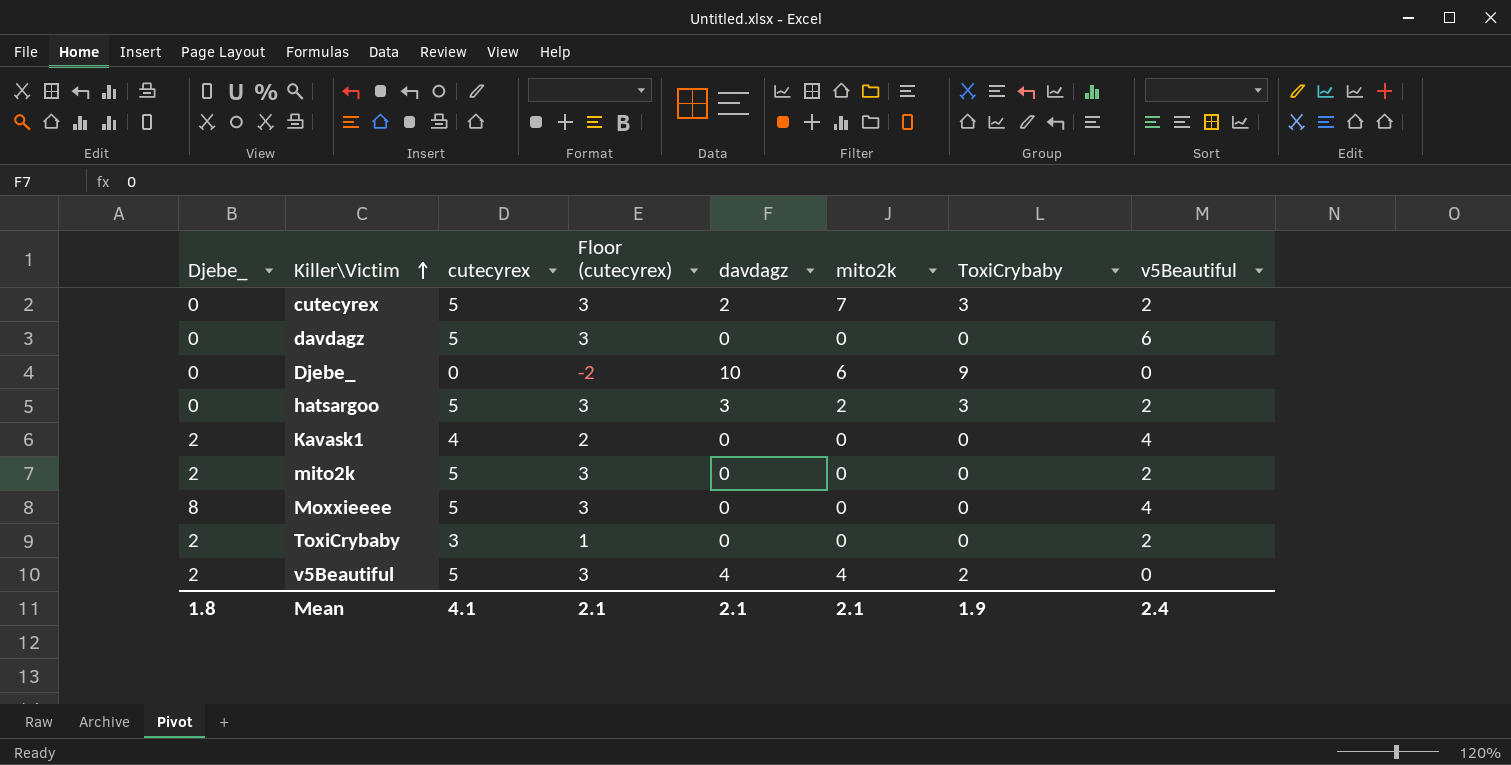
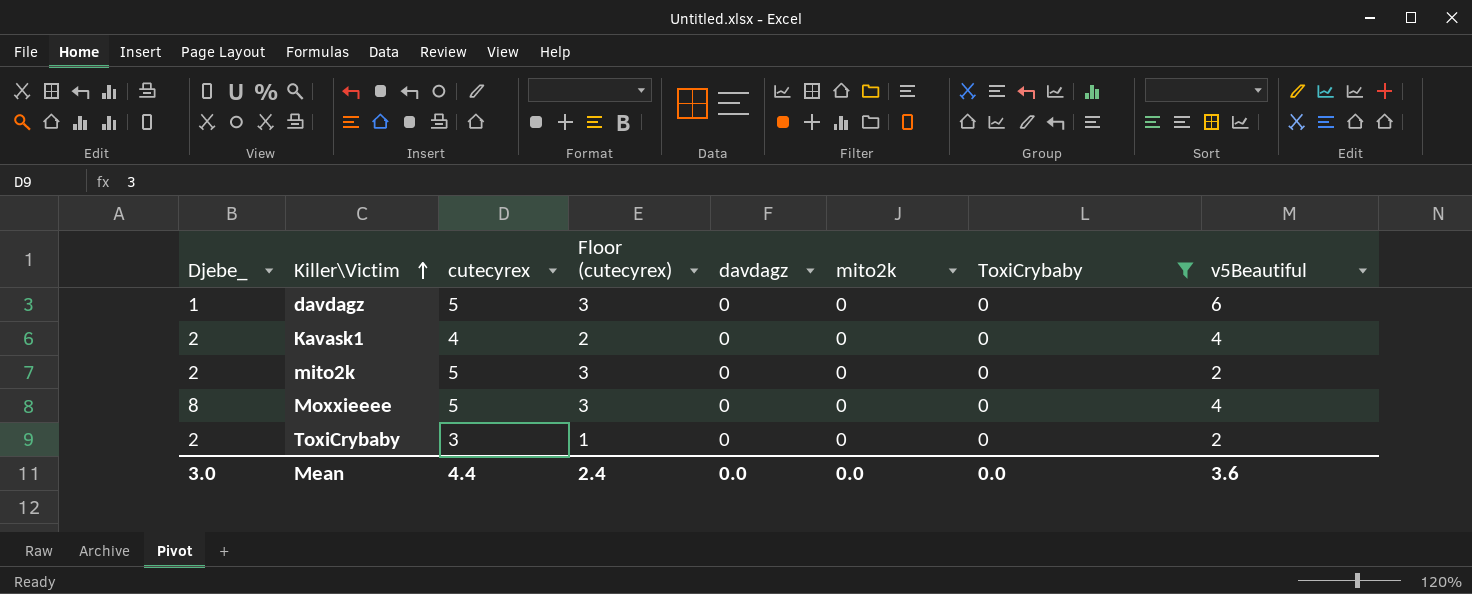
filter: none -> ToxiCrybaby = 0
davdagz | Djebe_: 0 -> 1
Mean | Djebe_: 1.8 -> 3.0
Mean | cutecyrex: 4.1 -> 4.4
Mean | Floor (cutecyrex): 2.1 -> 2.4
Mean | davdagz: 2.1 -> 0.0
Mean | mito2k: 2.1 -> 0.0
Mean | ToxiCrybaby: 1.9 -> 0.0
Mean | v5Beautiful: 2.4 -> 3.6

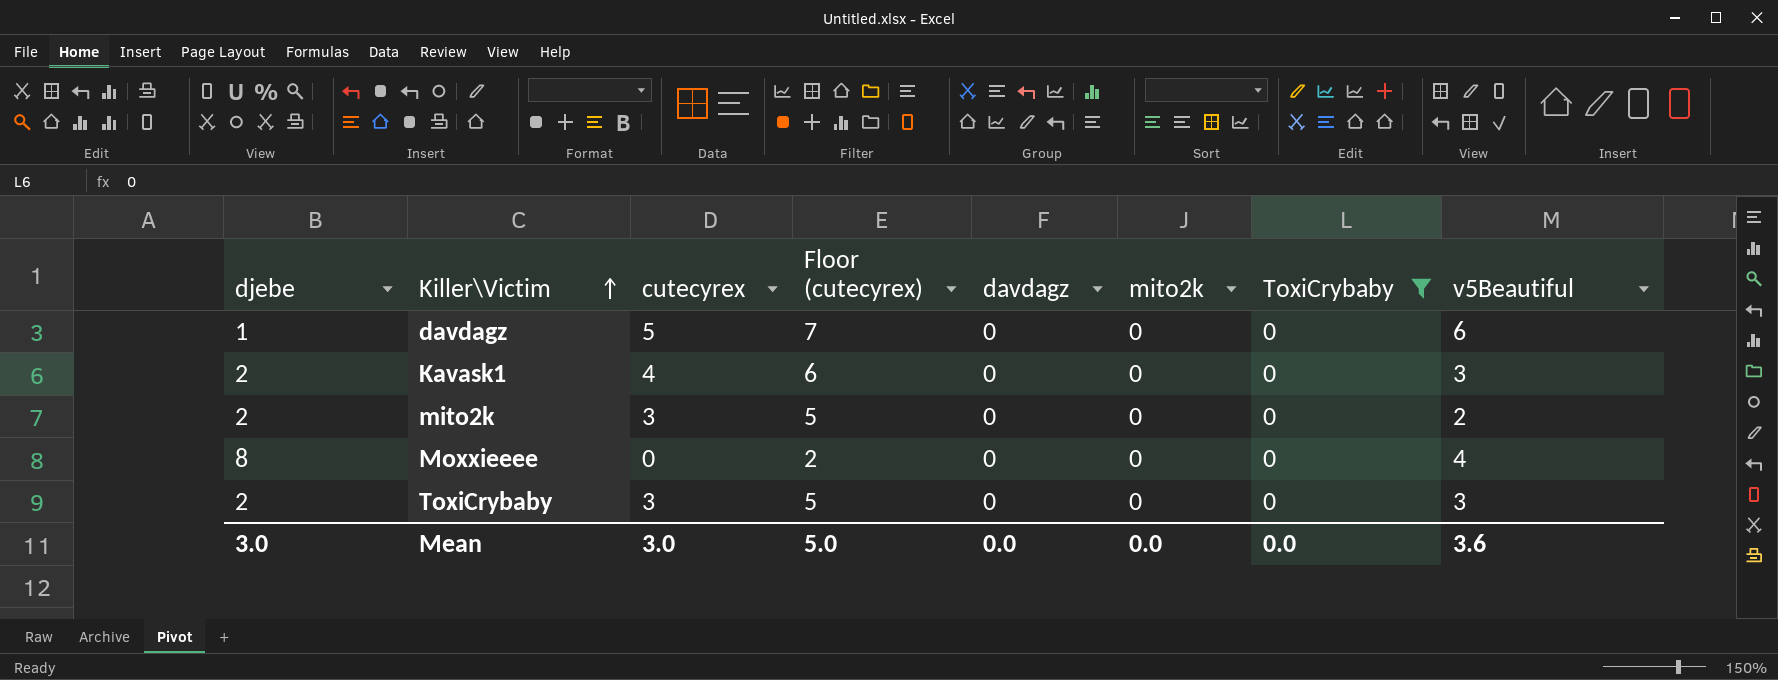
column name: Djebe_ -> djebe
column Floor (cutecyrex) | formula: [cutecyrex] - 2 -> [cutecyrex] + 2
Kavask1 | v5Beautiful: 4 -> 3
mito2k | cutecyrex: 5 -> 3
Moxxieeee | cutecyrex: 5 -> 0
ToxiCrybaby | v5Beautiful: 2 -> 3
Mean | cutecyrex: 4.4 -> 3.0
Mean | Floor (cutecyrex): 2.4 -> 5.0

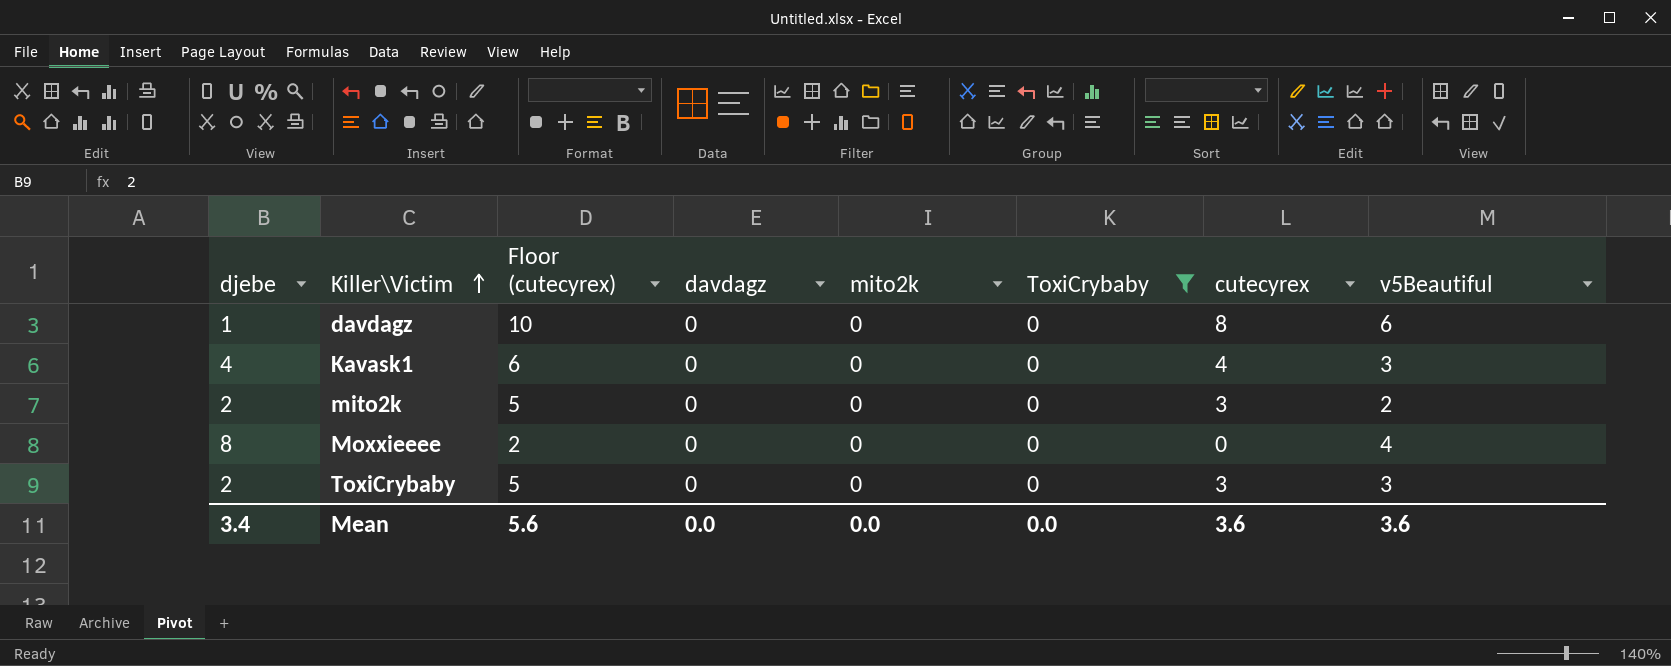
column cutecyrex | position: 3 -> 7
davdagz | Floor (cutecyrex): 7 -> 10
davdagz | cutecyrex: 5 -> 8
Kavask1 | djebe: 2 -> 4
Mean | djebe: 3.0 -> 3.4
Mean | Floor (cutecyrex): 5.0 -> 5.6
Mean | cutecyrex: 3.0 -> 3.6

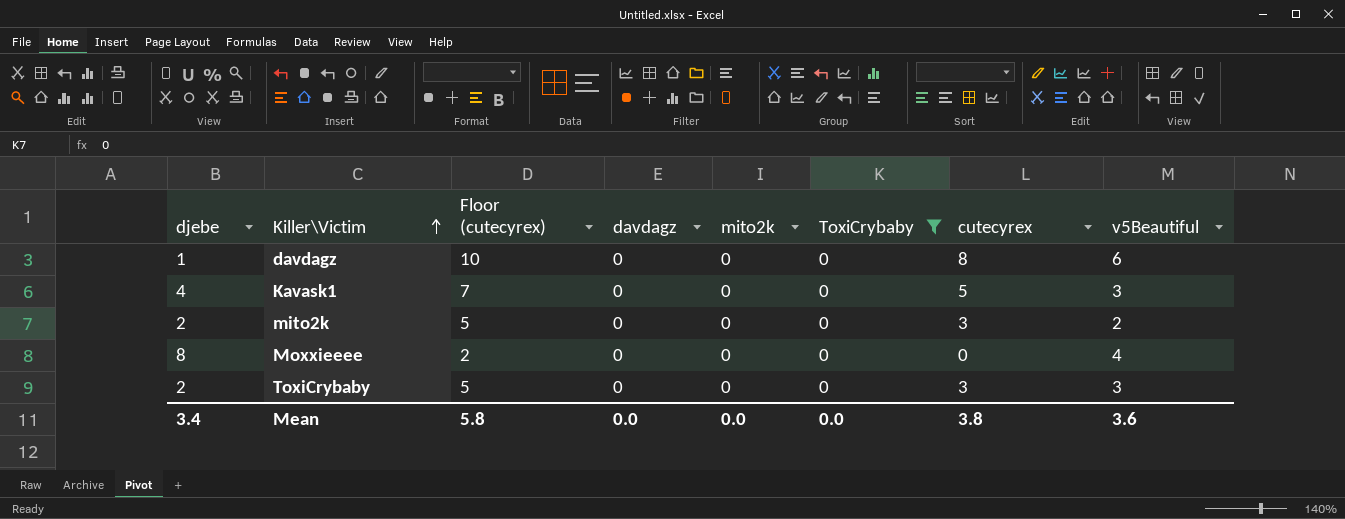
Kavask1 | Floor (cutecyrex): 6 -> 7
Kavask1 | cutecyrex: 4 -> 5
Mean | Floor (cutecyrex): 5.6 -> 5.8
Mean | cutecyrex: 3.6 -> 3.8

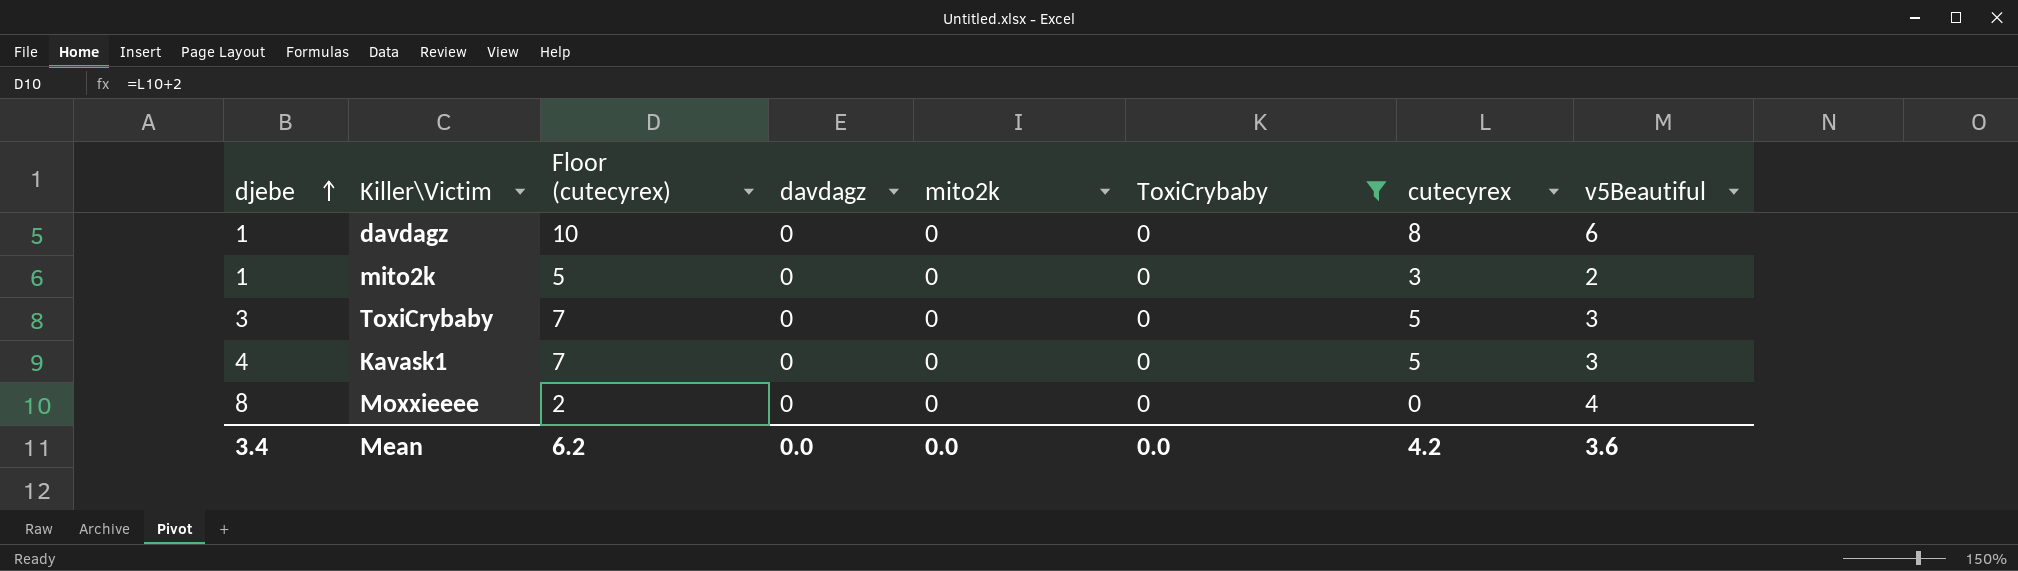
row order: Killer\Victim ascending -> djebe ascending
mito2k | djebe: 2 -> 1
ToxiCrybaby | djebe: 2 -> 3
ToxiCrybaby | Floor (cutecyrex): 5 -> 7
ToxiCrybaby | cutecyrex: 3 -> 5
Mean | Floor (cutecyrex): 5.8 -> 6.2
Mean | cutecyrex: 3.8 -> 4.2

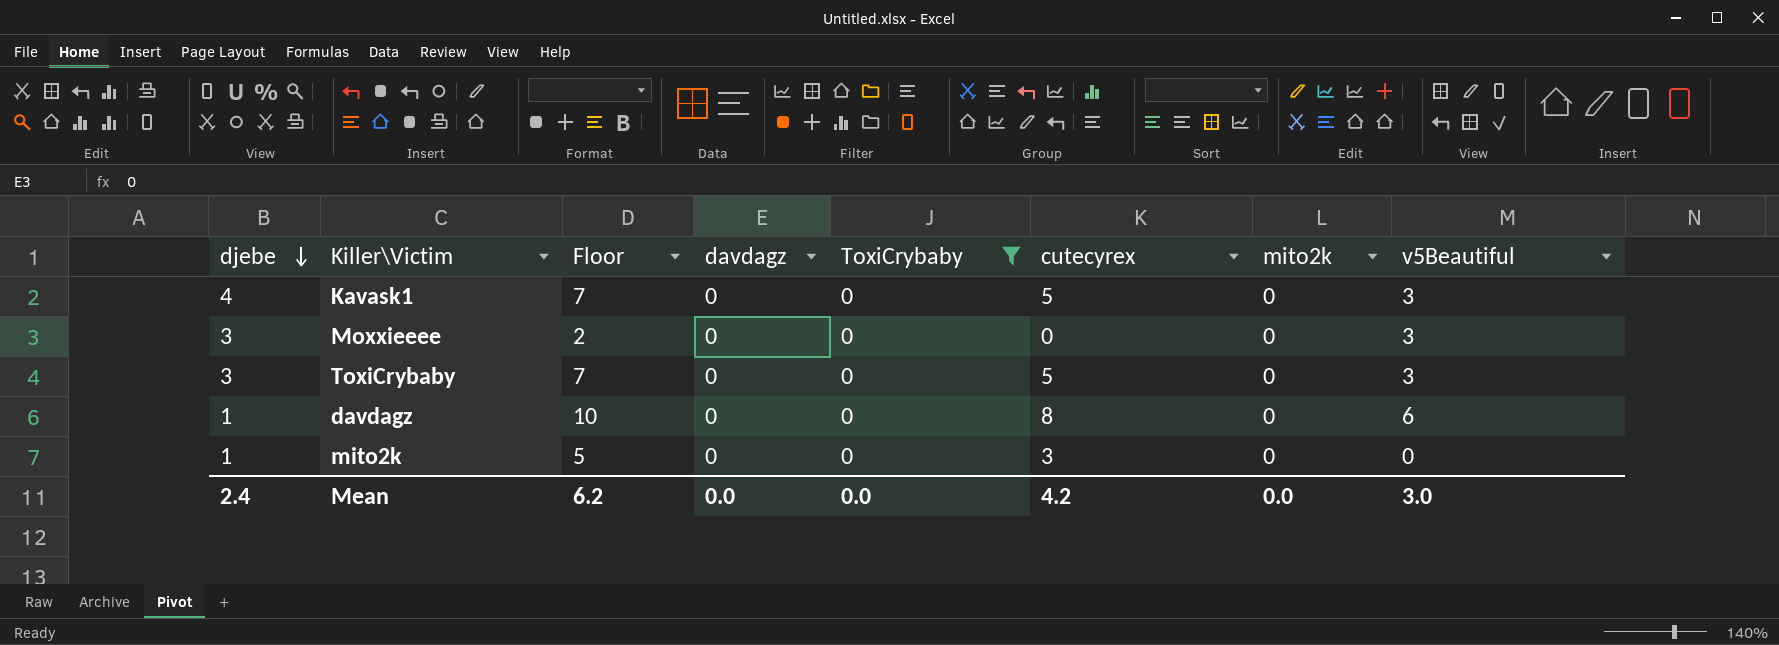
row order: djebe ascending -> djebe descending
column name: Floor (cutecyrex) -> Floor
column mito2k | position: 5 -> 7
Moxxieeee | djebe: 8 -> 3
Moxxieeee | v5Beautiful: 4 -> 3
mito2k | v5Beautiful: 2 -> 0
Mean | djebe: 3.4 -> 2.4
Mean | v5Beautiful: 3.6 -> 3.0

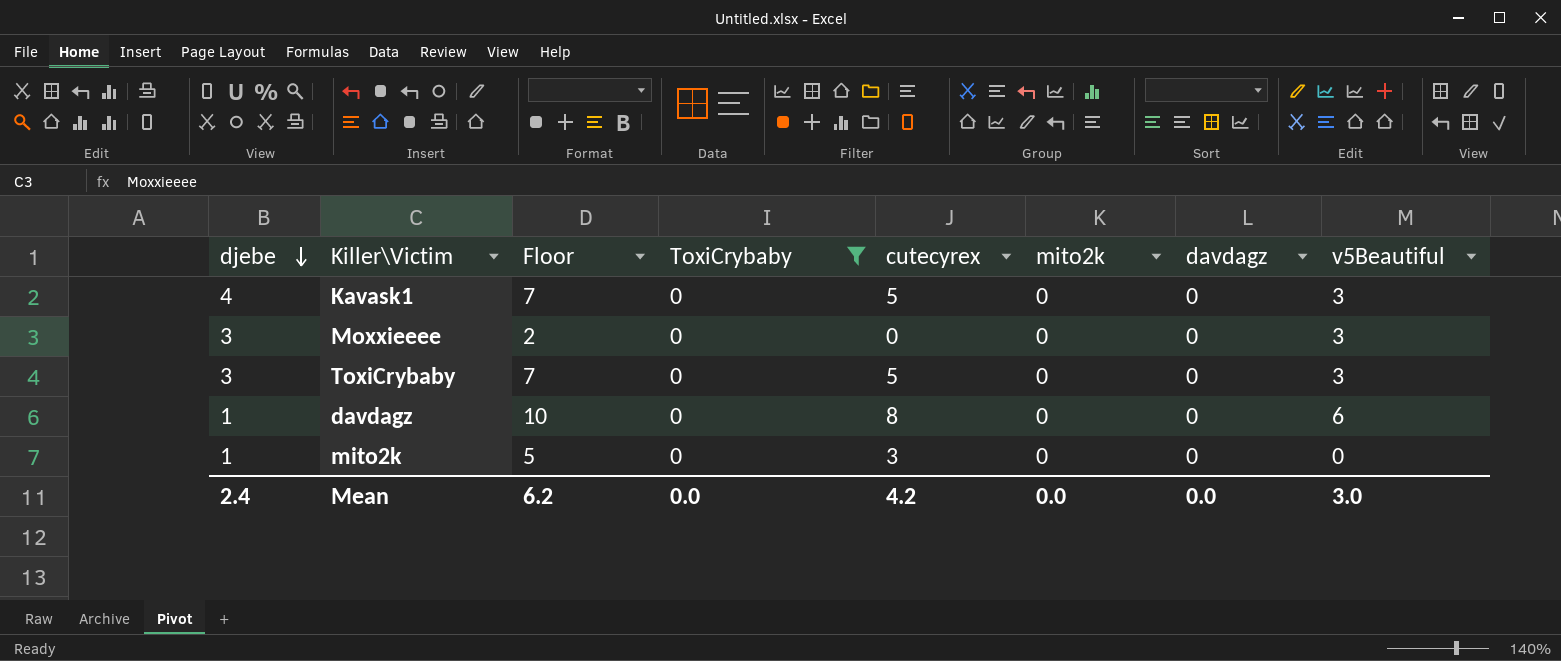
column davdagz | position: 4 -> 7

